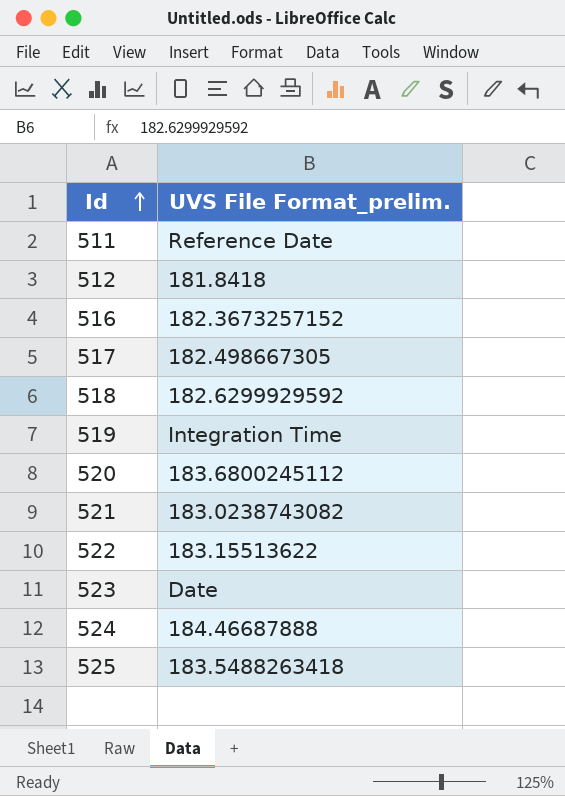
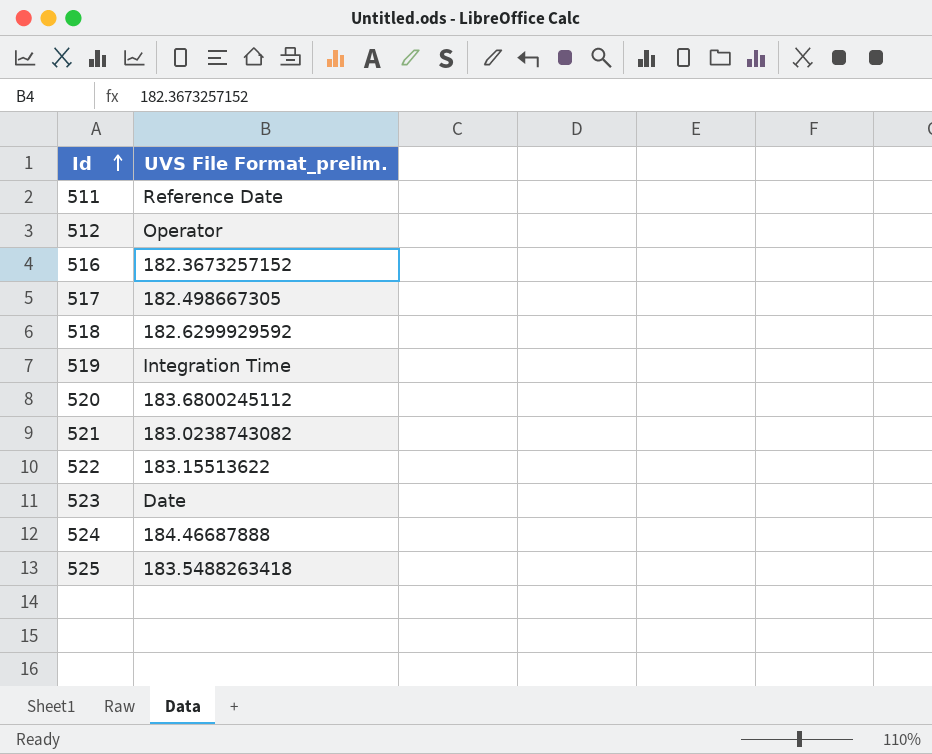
512 | UVS File Format_prelim.: 181.8418 -> Operator

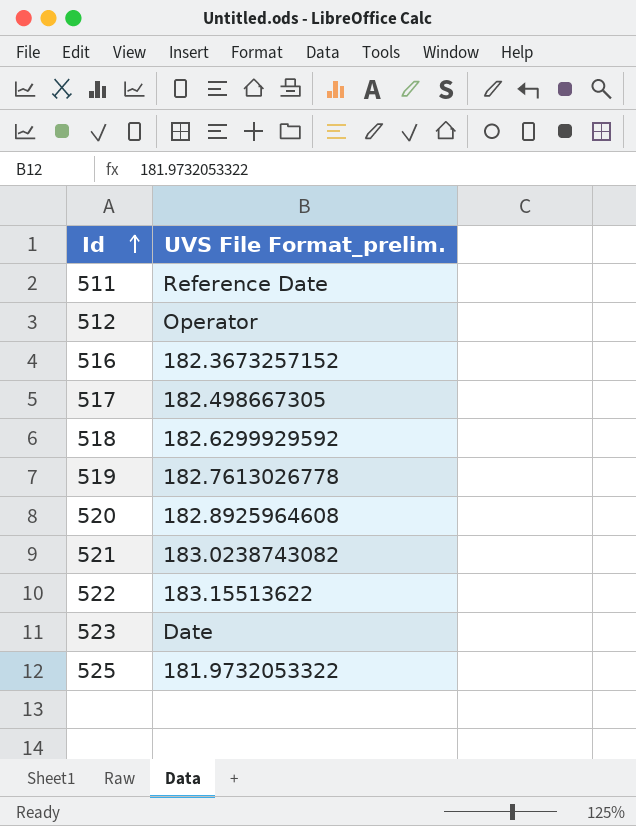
row 524: 184.46687888 -> none
519 | UVS File Format_prelim.: Integration Time -> 182.7613026778
520 | UVS File Format_prelim.: 183.6800245112 -> 182.8925964608
525 | UVS File Format_prelim.: 183.5488263418 -> 181.9732053322

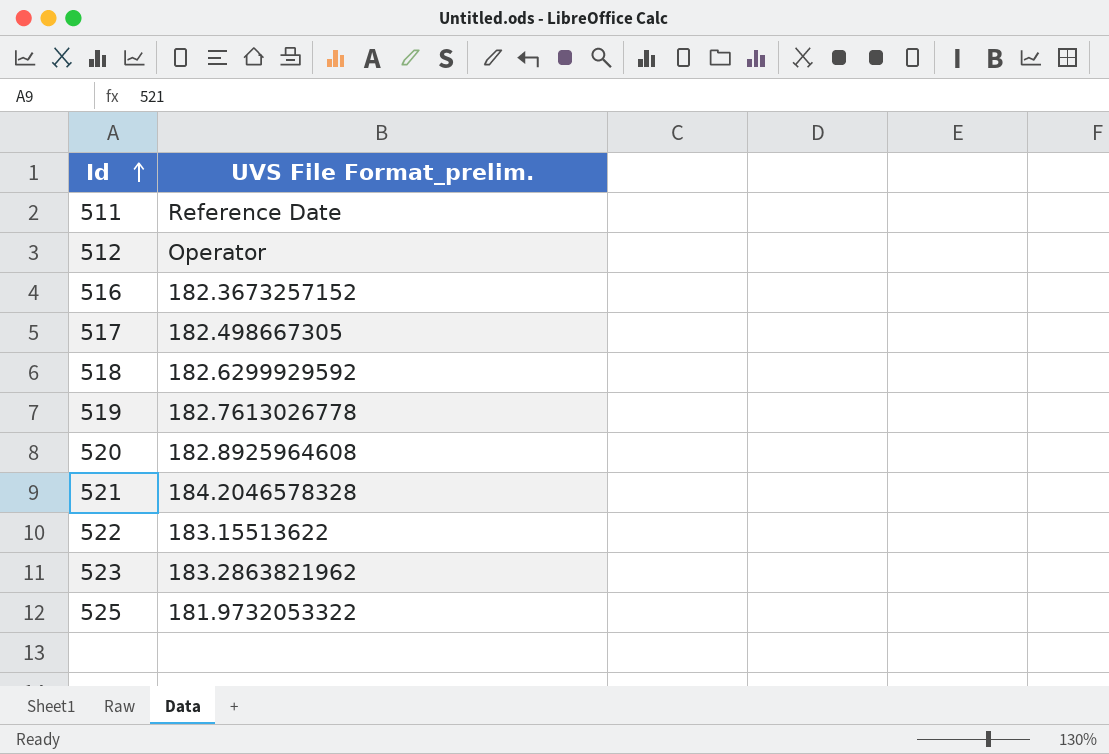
521 | UVS File Format_prelim.: 183.0238743082 -> 184.2046578328
523 | UVS File Format_prelim.: Date -> 183.2863821962

